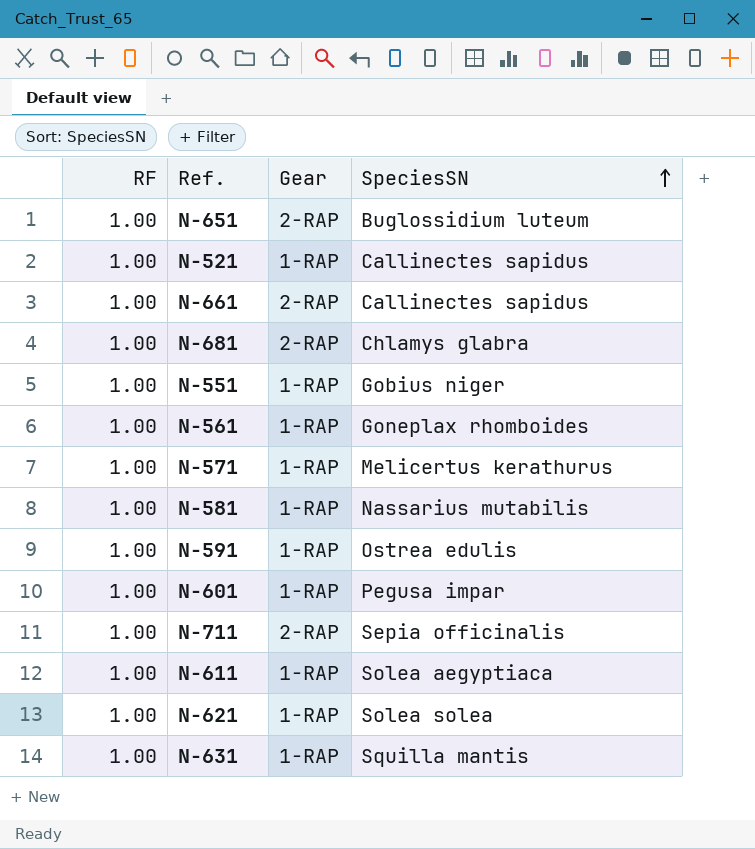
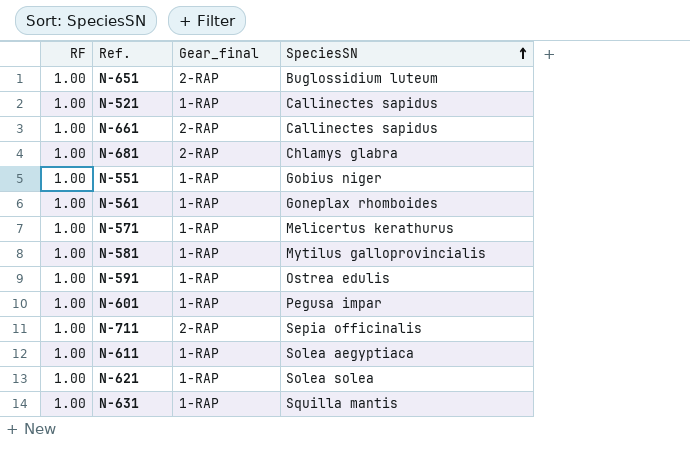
column name: Gear -> Gear_final
N-581 | SpeciesSN: Nassarius mutabilis -> Mytilus galloprovincialis

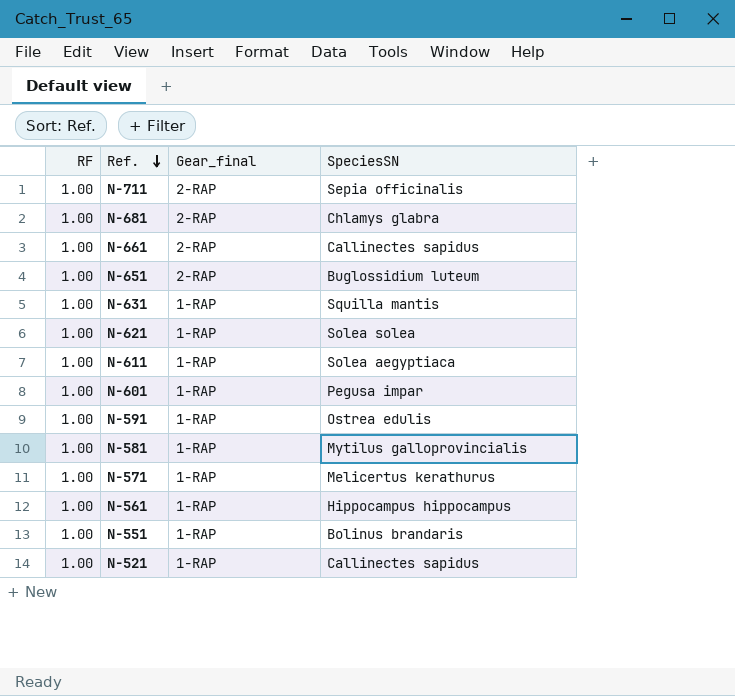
row order: SpeciesSN ascending -> Ref. descending
N-561 | SpeciesSN: Goneplax rhomboides -> Hippocampus hippocampus
N-551 | SpeciesSN: Gobius niger -> Bolinus brandaris

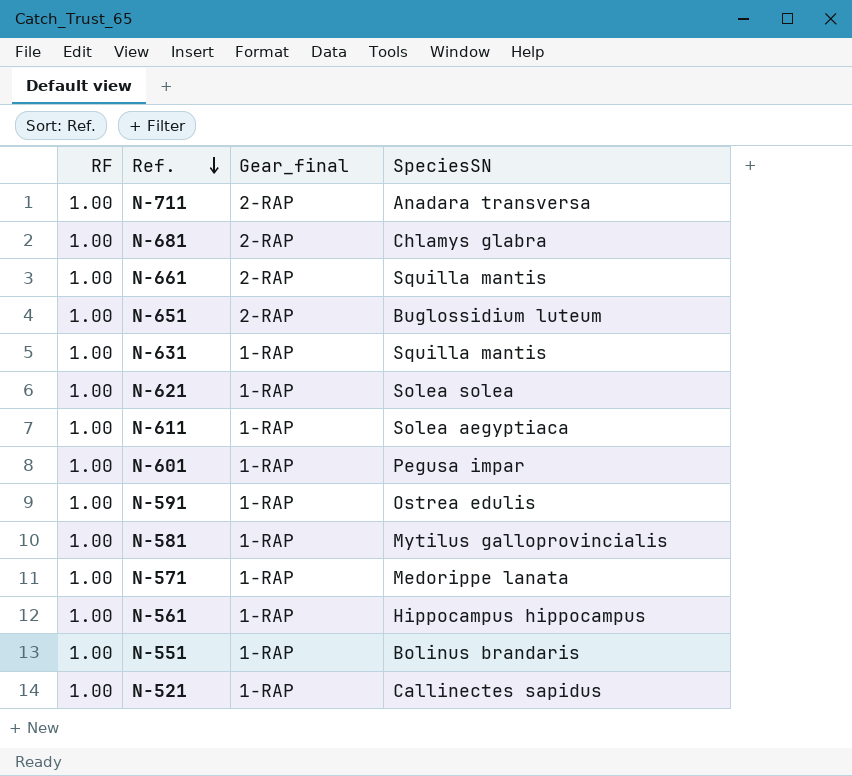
N-711 | SpeciesSN: Sepia officinalis -> Anadara transversa
N-661 | SpeciesSN: Callinectes sapidus -> Squilla mantis
N-571 | SpeciesSN: Melicertus kerathurus -> Medorippe lanata

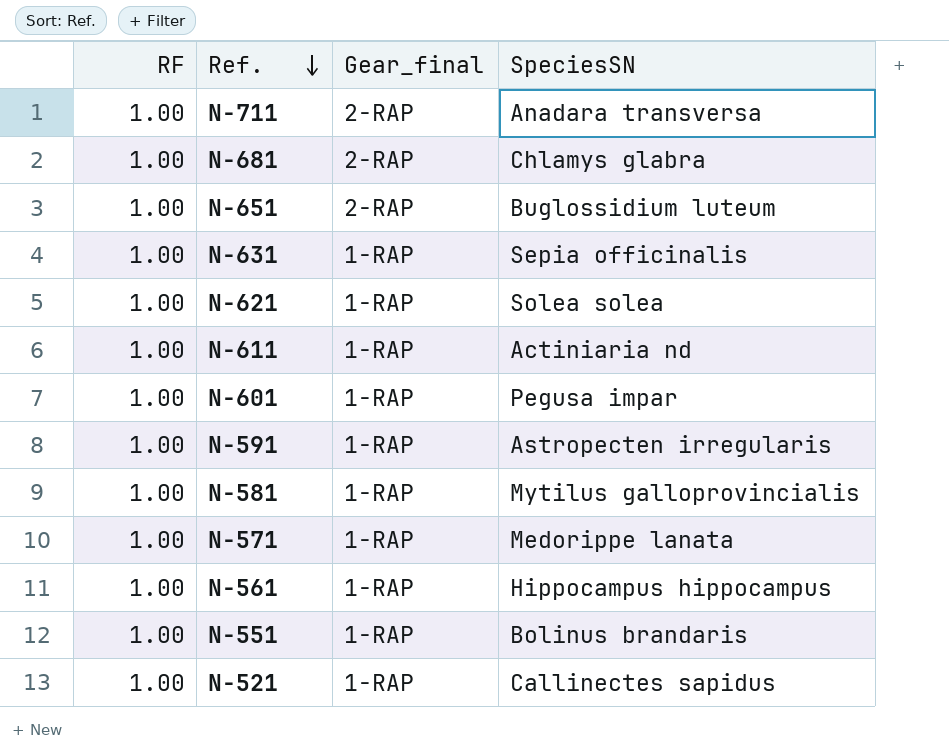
row N-661: 1.00 | 2-RAP | Squilla mantis -> none
N-631 | SpeciesSN: Squilla mantis -> Sepia officinalis
N-611 | SpeciesSN: Solea aegyptiaca -> Actiniaria nd
N-591 | SpeciesSN: Ostrea edulis -> Astropecten irregularis

